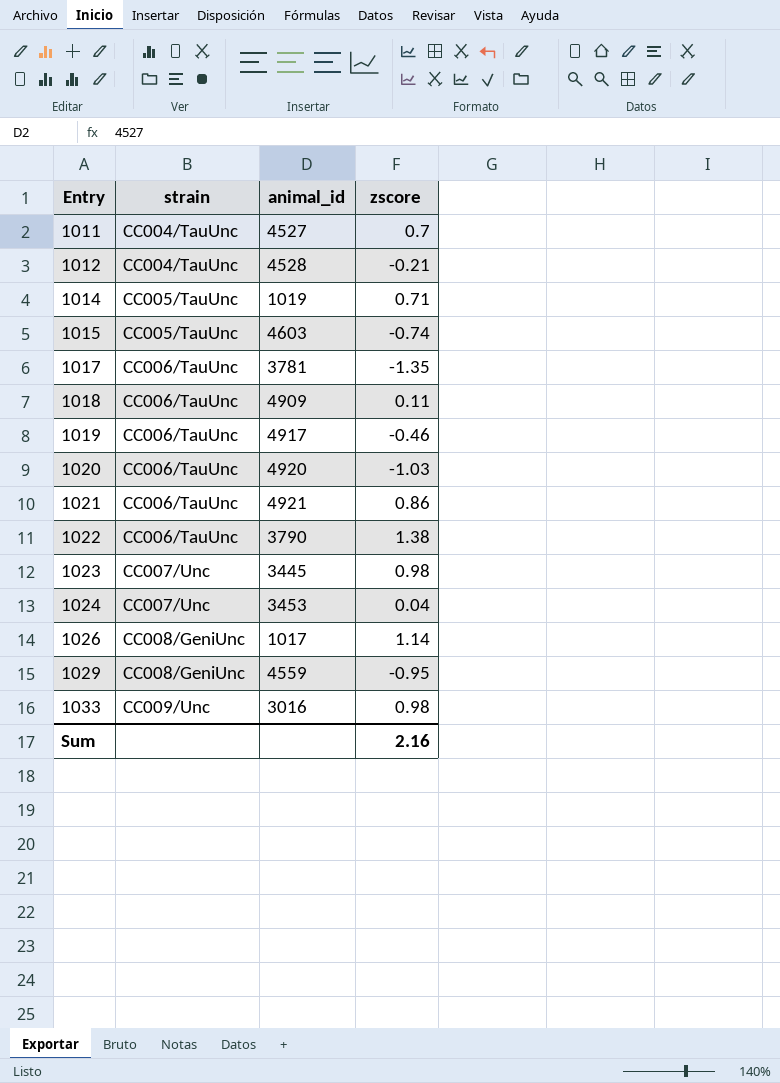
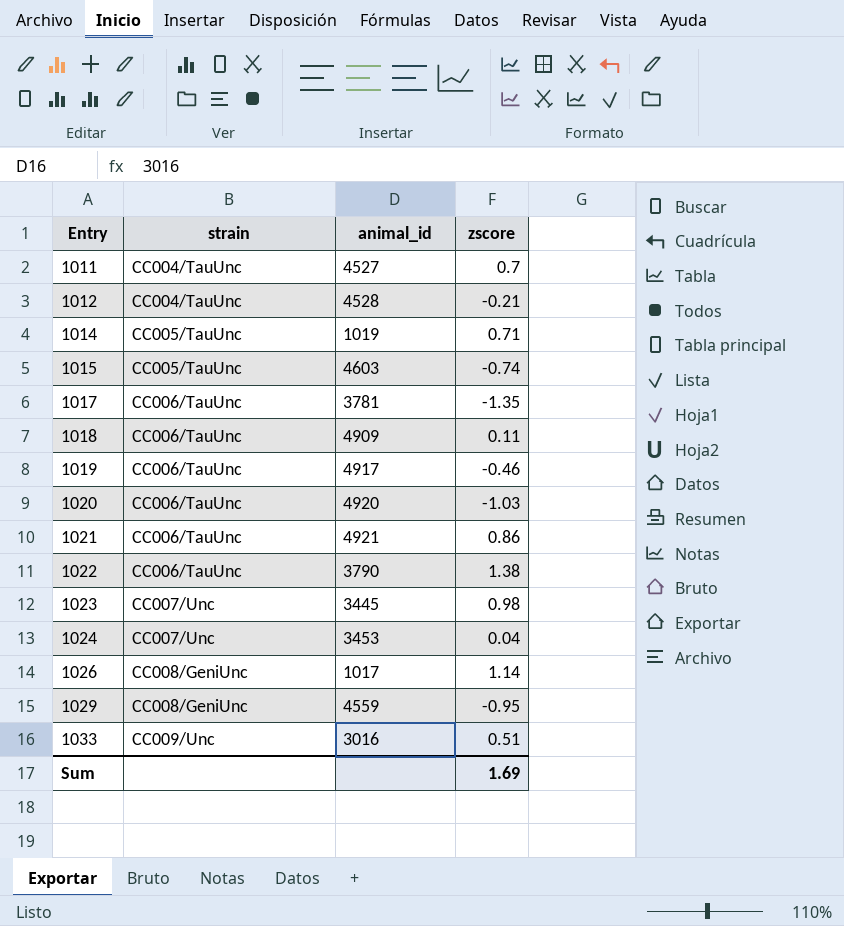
1033 | zscore: 0.98 -> 0.51
Sum | zscore: 2.16 -> 1.69

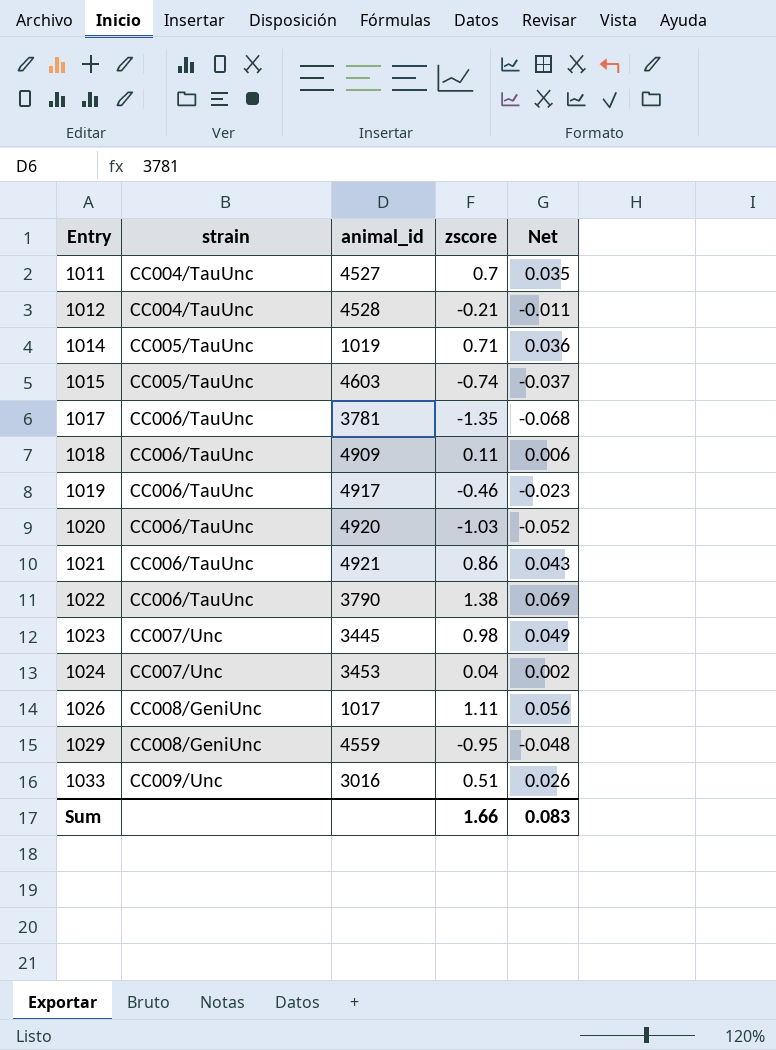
column Net | formula: none -> [zscore] * 0.05
1026 | zscore: 1.14 -> 1.11
Sum | zscore: 1.69 -> 1.66

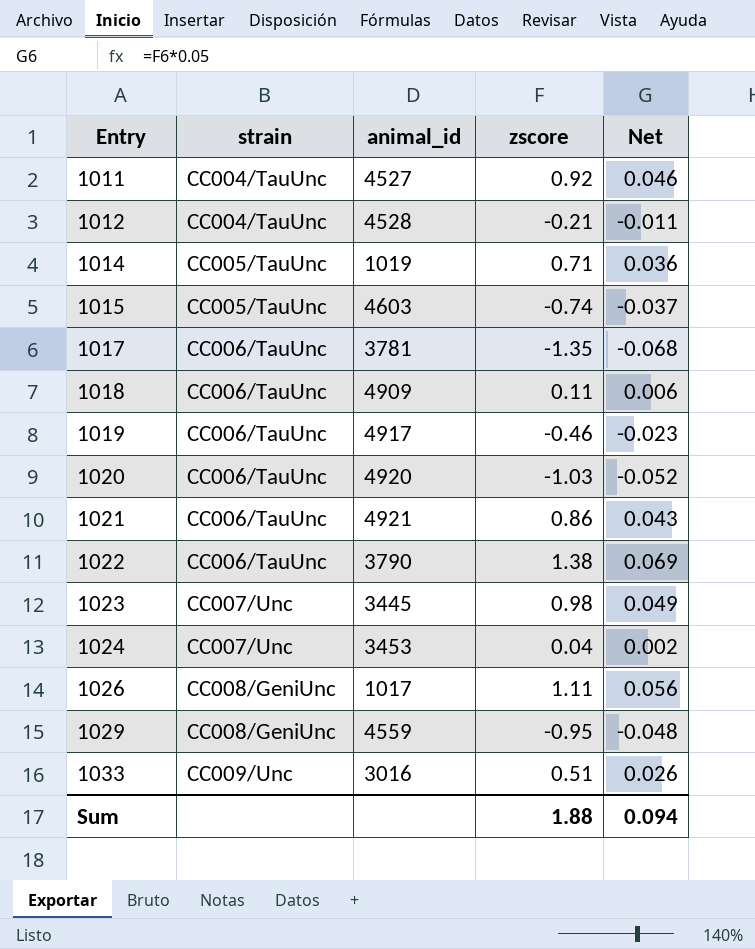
1011 | zscore: 0.7 -> 0.92
1011 | Net: 0.035 -> 0.046
Sum | zscore: 1.66 -> 1.88
Sum | Net: 0.083 -> 0.094

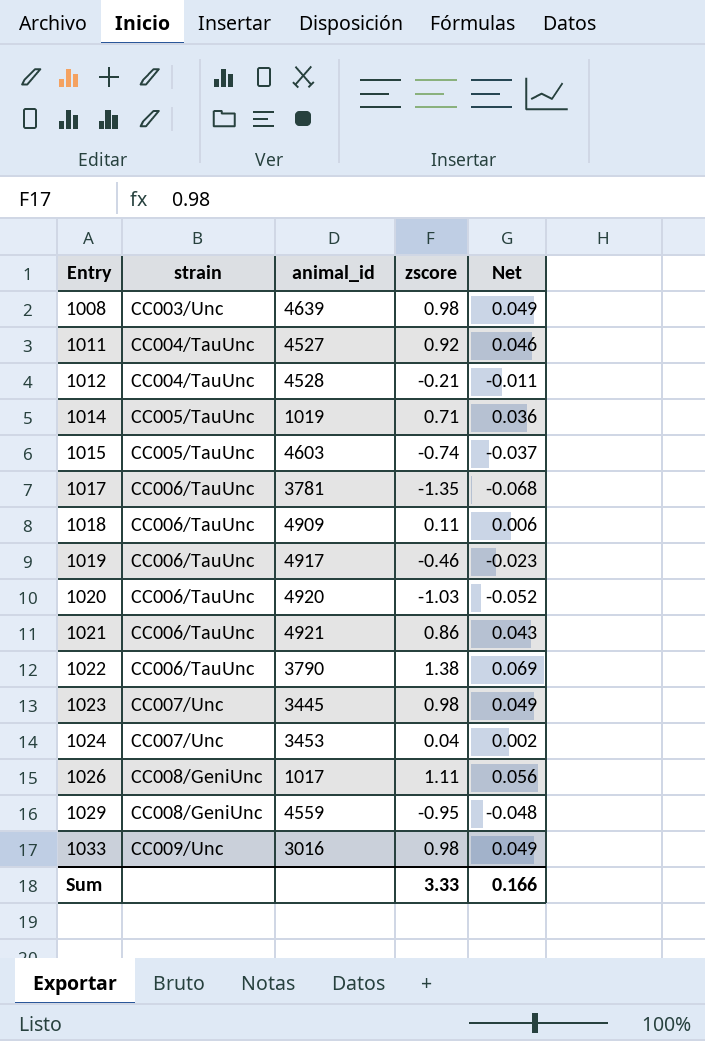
row 1008: none -> CC003/Unc | 4639 | 0.98 | 0.049
1033 | zscore: 0.51 -> 0.98
1033 | Net: 0.026 -> 0.049
Sum | zscore: 1.88 -> 3.33
Sum | Net: 0.094 -> 0.166

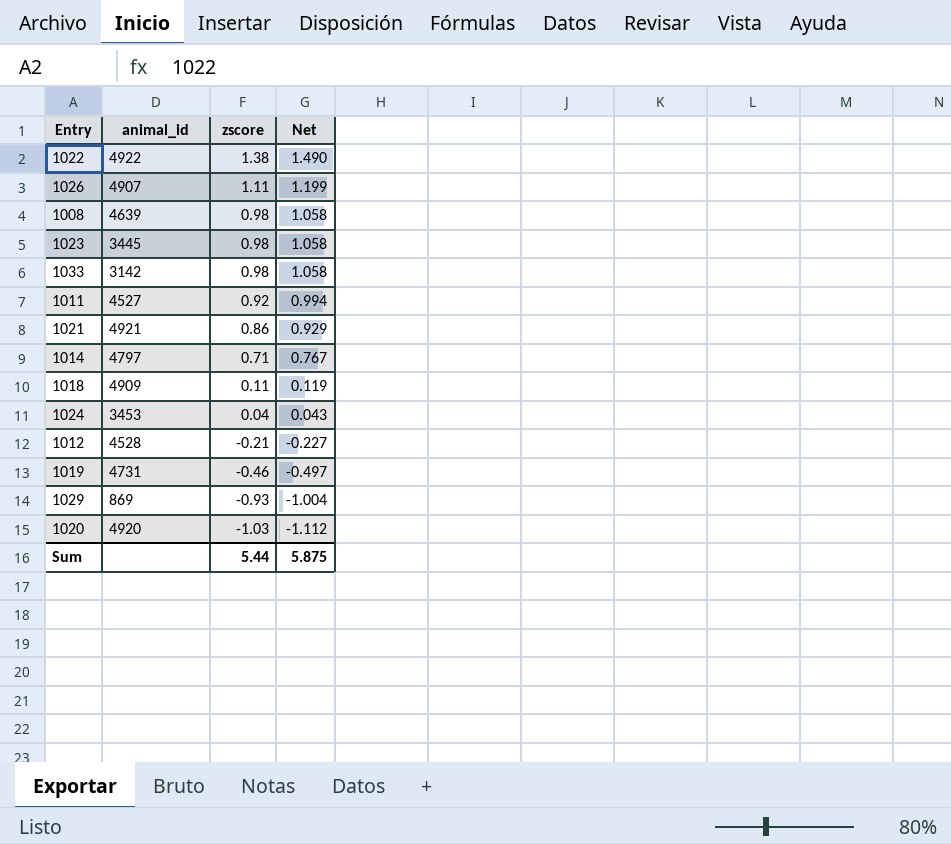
row order: Entry ascending -> zscore descending
column strain | position: 2 -> none
column Net | formula: [zscore] * 0.05 -> [zscore] * 1.08
row 1015: CC005/TauUnc | 4603 | -0.74 | -0.037 -> none
row 1017: CC006/TauUnc | 3781 | -1.35 | -0.068 -> none
1022 | animal_id: 3790 -> 4922
1026 | animal_id: 1017 -> 4907
1033 | animal_id: 3016 -> 3142
1014 | animal_id: 1019 -> 4797
1019 | animal_id: 4917 -> 4731
1029 | animal_id: 4559 -> 869
1029 | zscore: -0.95 -> -0.93
Sum | zscore: 3.33 -> 5.44
Sum | Net: 0.166 -> 5.875

